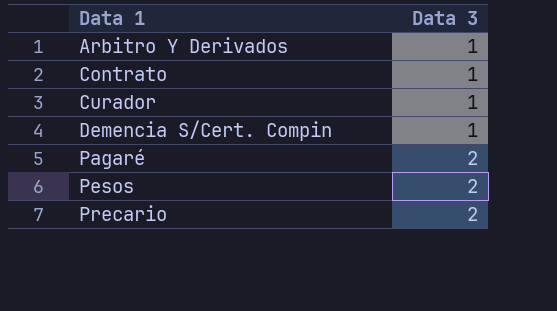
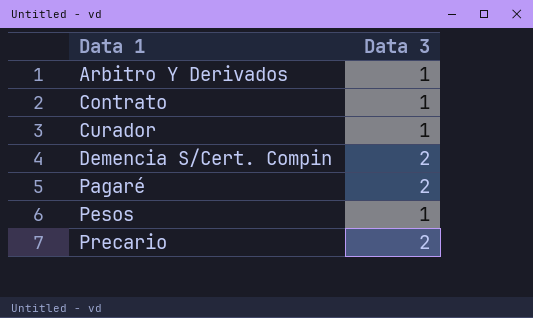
Demencia S/Cert. Compin | Data 3: 1 -> 2
Pesos | Data 3: 2 -> 1

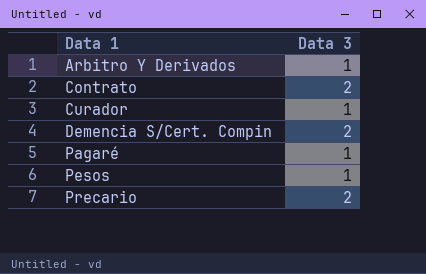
Contrato | Data 3: 1 -> 2
Pagaré | Data 3: 2 -> 1

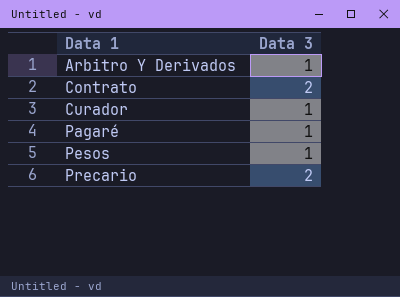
row Demencia S/Cert. Compin: 2 -> none

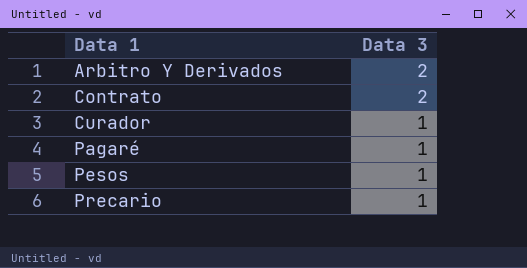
Arbitro Y Derivados | Data 3: 1 -> 2
Precario | Data 3: 2 -> 1

